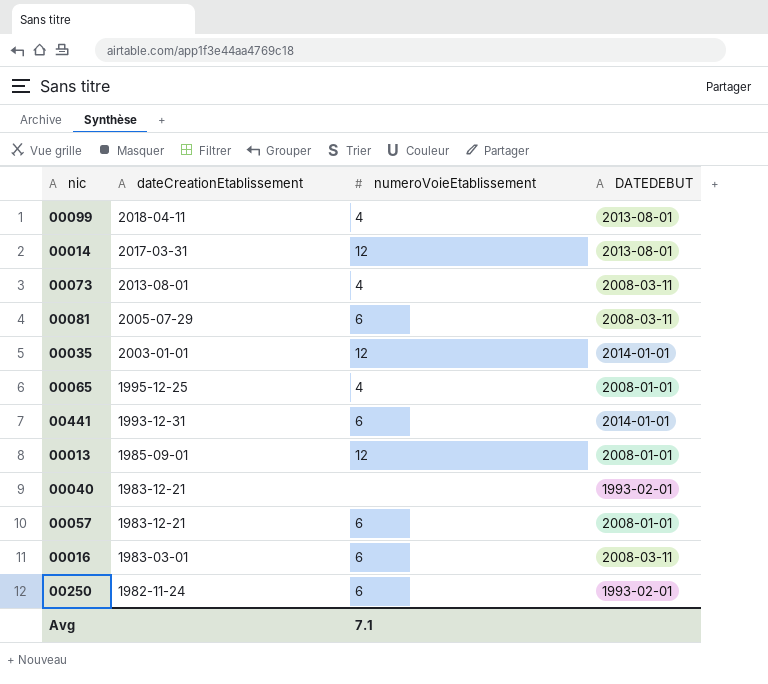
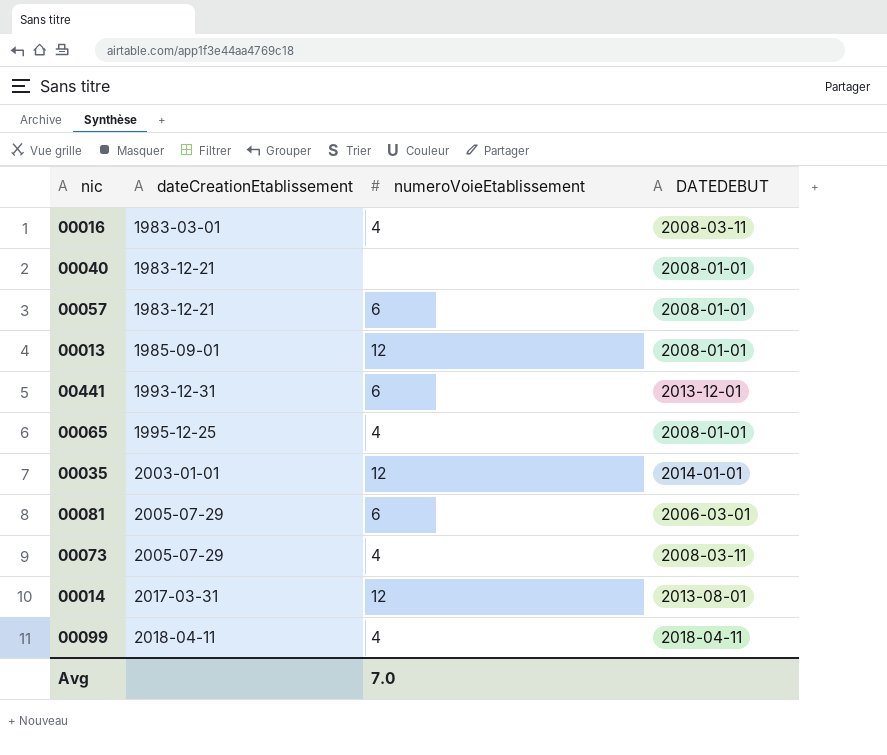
row order: dateCreationEtablissement descending -> dateCreationEtablissement ascending
row 00250: 1982-11-24 | 6 | 1993-02-01 -> none
00016 | numeroVoieEtablissement: 6 -> 4
00040 | DATEDEBUT: 1993-02-01 -> 2008-01-01
00441 | DATEDEBUT: 2014-01-01 -> 2013-12-01
00081 | DATEDEBUT: 2008-03-11 -> 2006-03-01
00073 | dateCreationEtablissement: 2013-08-01 -> 2005-07-29
00099 | DATEDEBUT: 2013-08-01 -> 2018-04-11
Avg | numeroVoieEtablissement: 7.1 -> 7.0

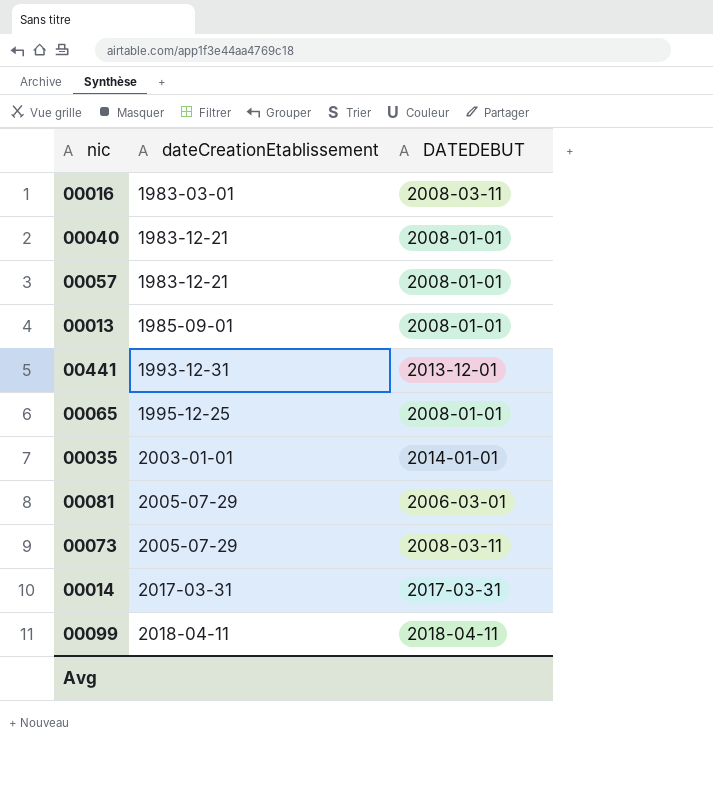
column numeroVoieEtablissement | position: 3 -> none
00014 | DATEDEBUT: 2013-08-01 -> 2017-03-31

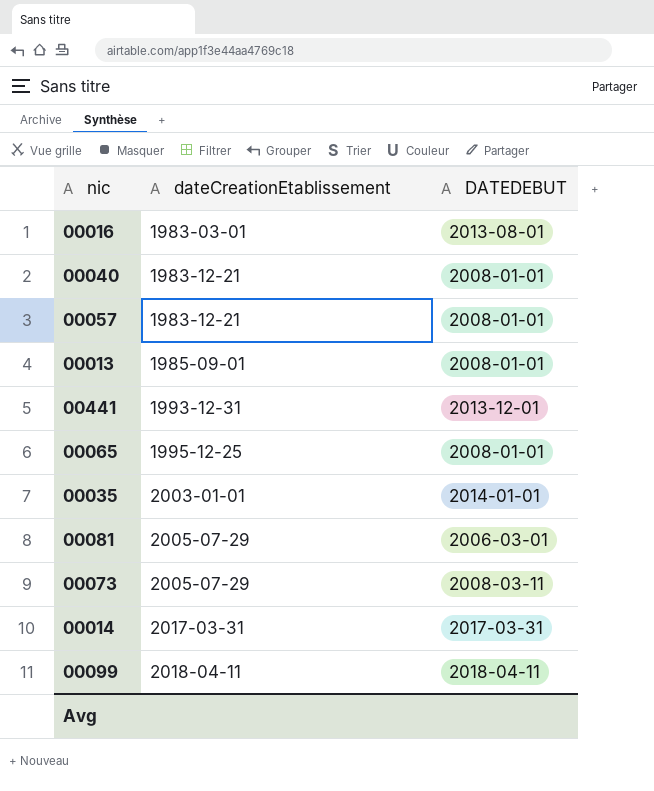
00016 | DATEDEBUT: 2008-03-11 -> 2013-08-01

